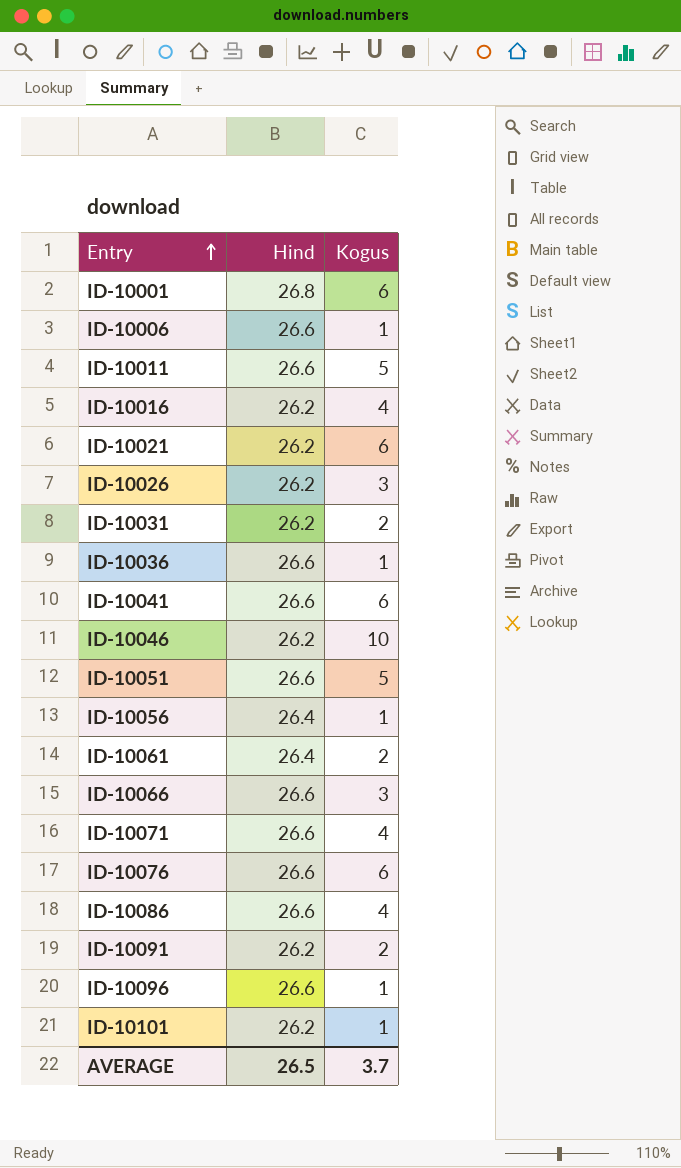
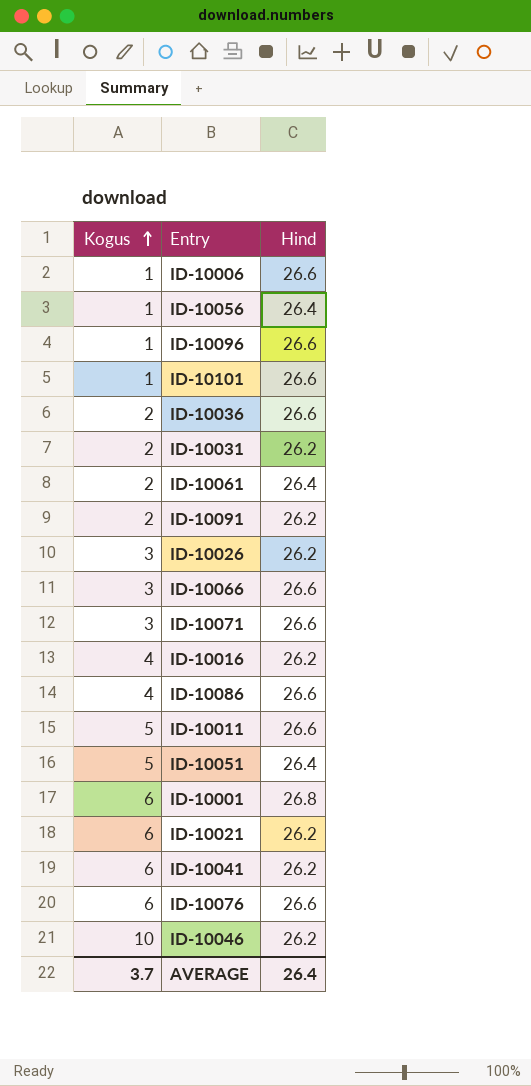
row order: Entry ascending -> Kogus ascending
column Kogus | position: 3 -> 1
ID-10101 | Hind: 26.2 -> 26.6
ID-10036 | Kogus: 1 -> 2
ID-10071 | Kogus: 4 -> 3
ID-10051 | Hind: 26.6 -> 26.4
ID-10041 | Hind: 26.6 -> 26.2
AVERAGE | Hind: 26.5 -> 26.4

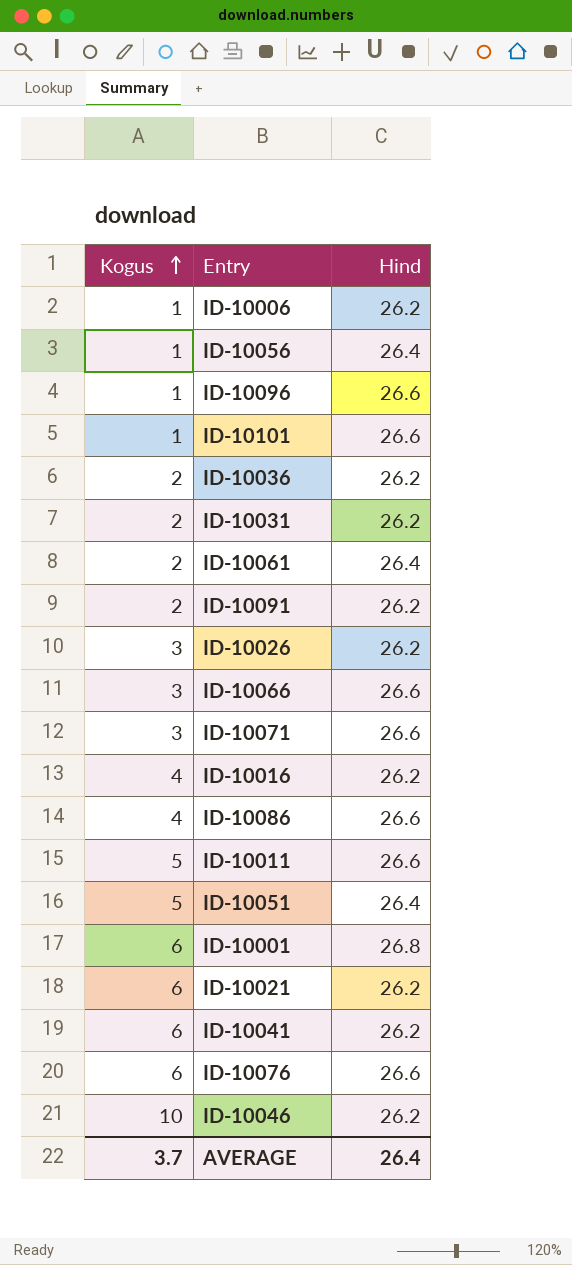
ID-10006 | Hind: 26.6 -> 26.2
ID-10036 | Hind: 26.6 -> 26.2

